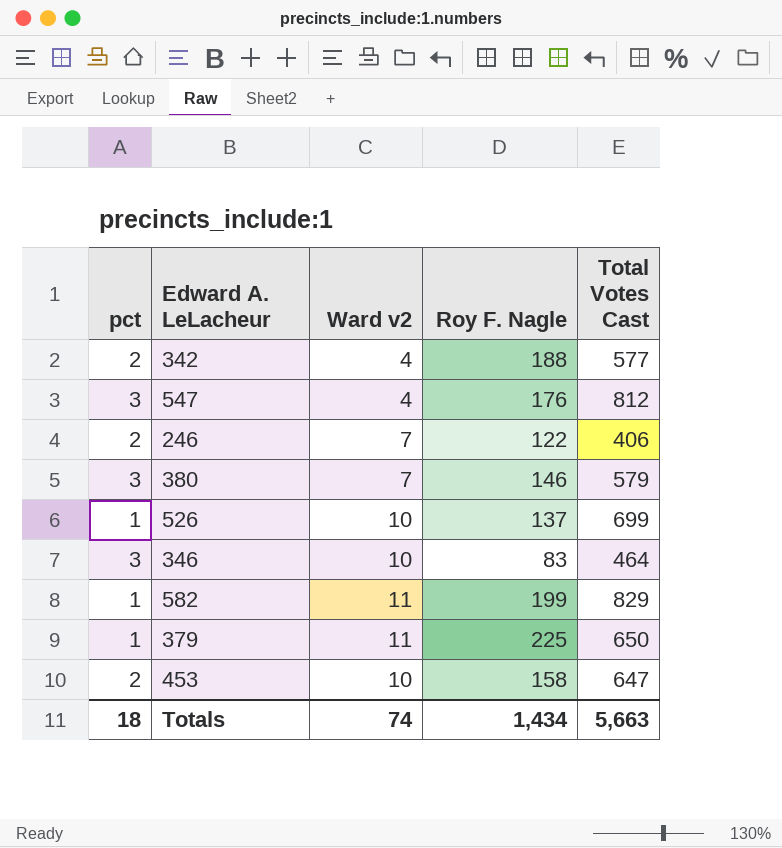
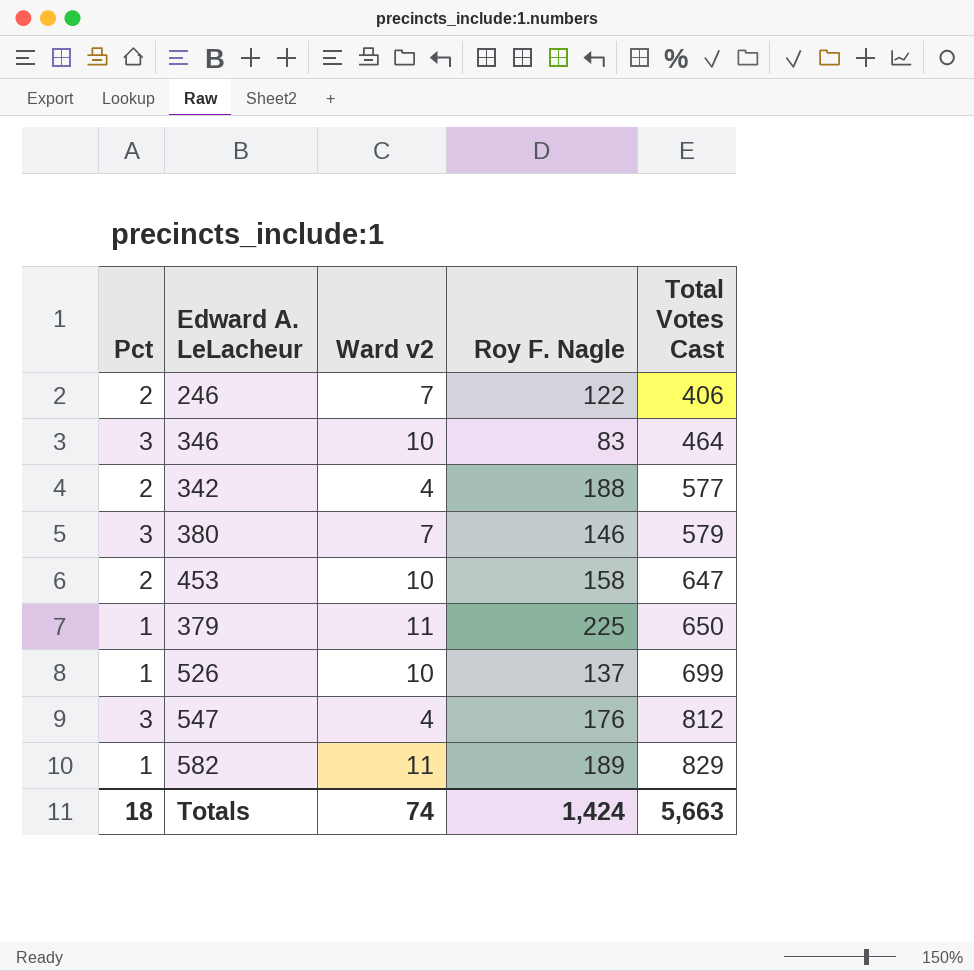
row order: none -> Total Votes Cast ascending
column name: pct -> Pct
582 | Roy F. Nagle: 199 -> 189
Totals | Roy F. Nagle: 1,434 -> 1,424

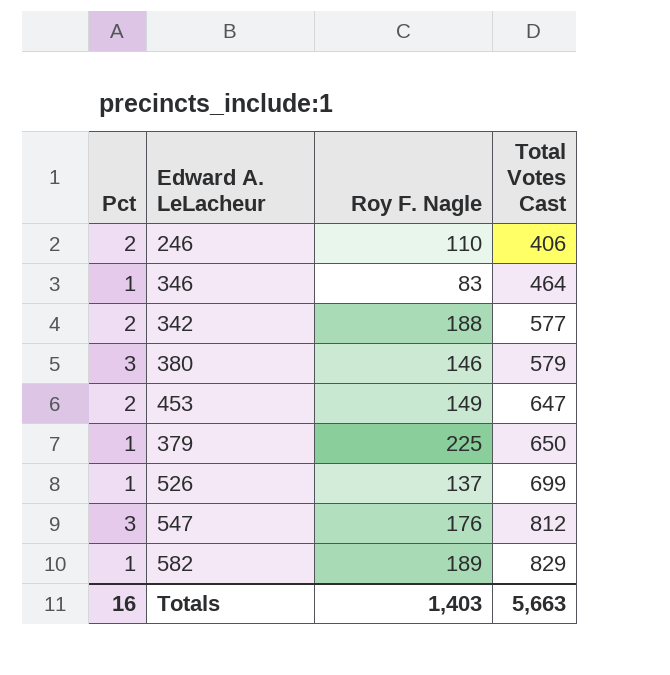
column Ward v2 | position: 3 -> none
246 | Roy F. Nagle: 122 -> 110
346 | Pct: 3 -> 1
453 | Roy F. Nagle: 158 -> 149
Totals | Pct: 18 -> 16
Totals | Roy F. Nagle: 1,424 -> 1,403

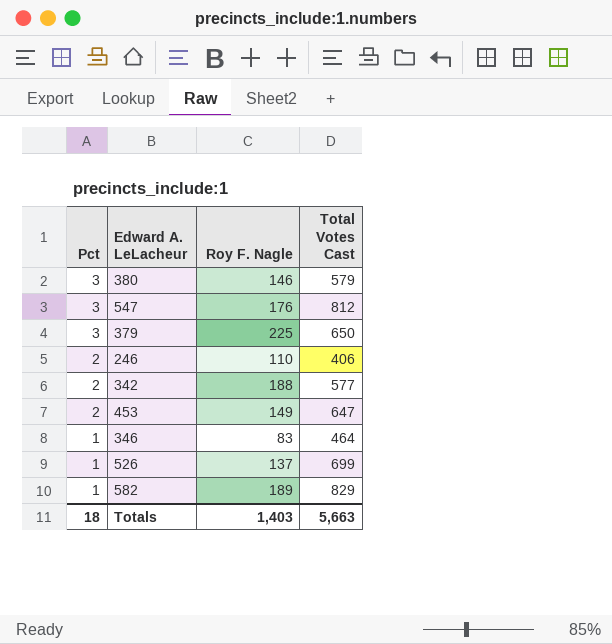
row order: Total Votes Cast ascending -> Pct descending
379 | Pct: 1 -> 3
Totals | Pct: 16 -> 18

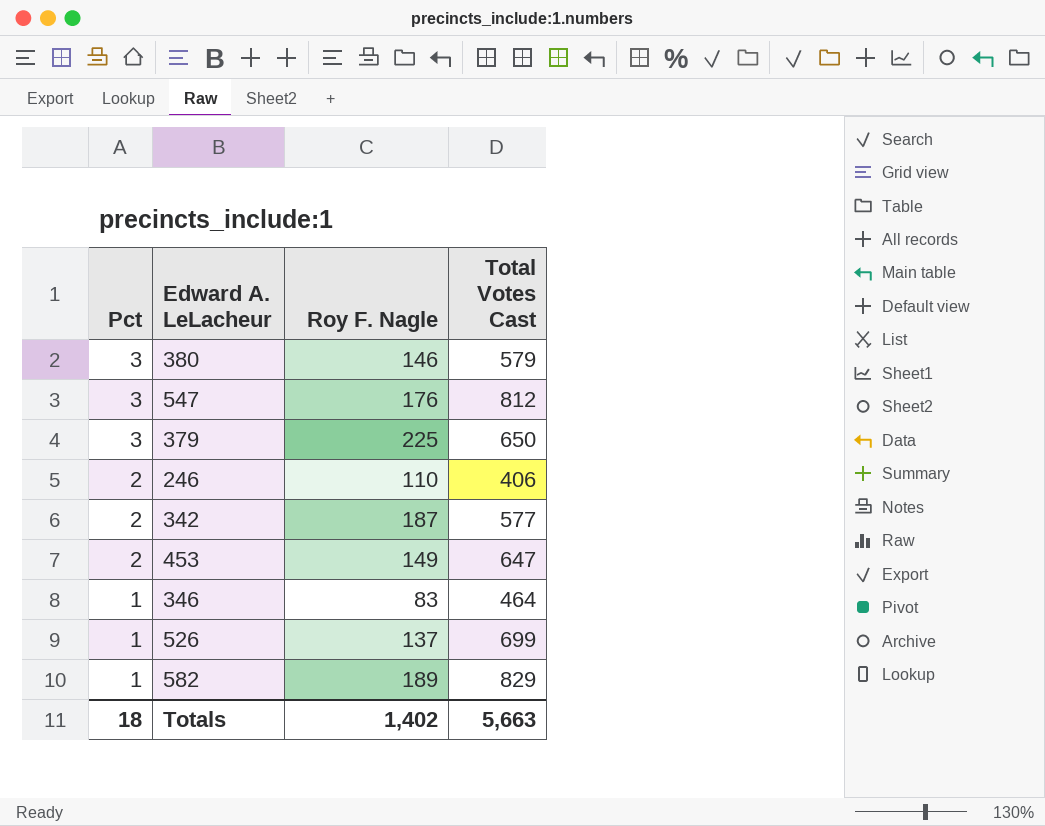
342 | Roy F. Nagle: 188 -> 187
Totals | Roy F. Nagle: 1,403 -> 1,402

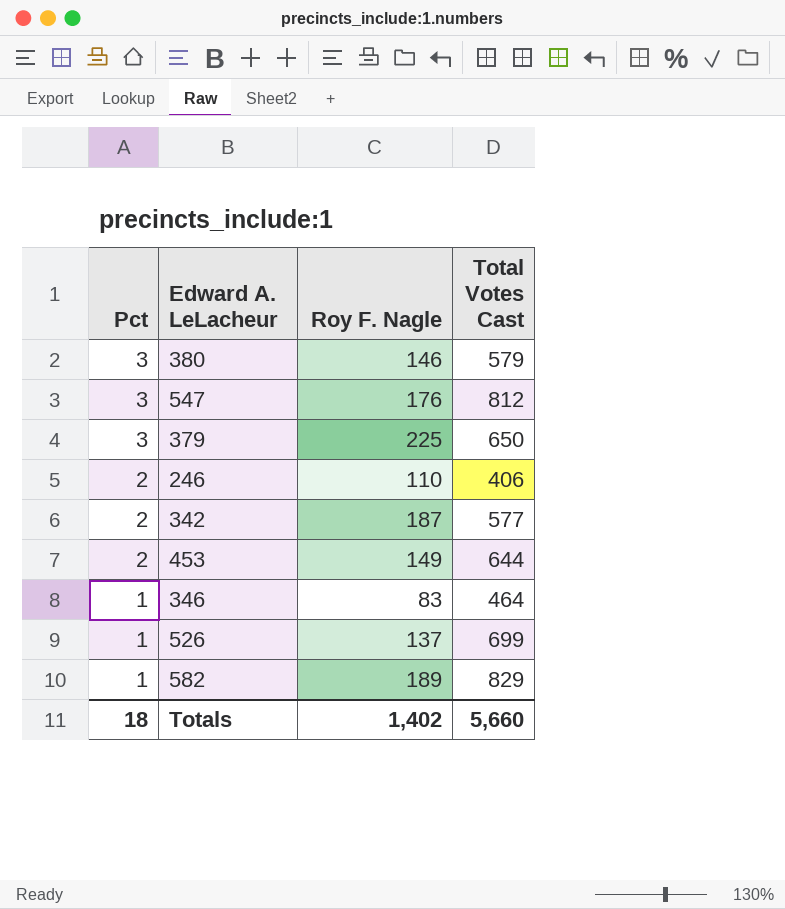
453 | Total Votes Cast: 647 -> 644
Totals | Total Votes Cast: 5,663 -> 5,660

